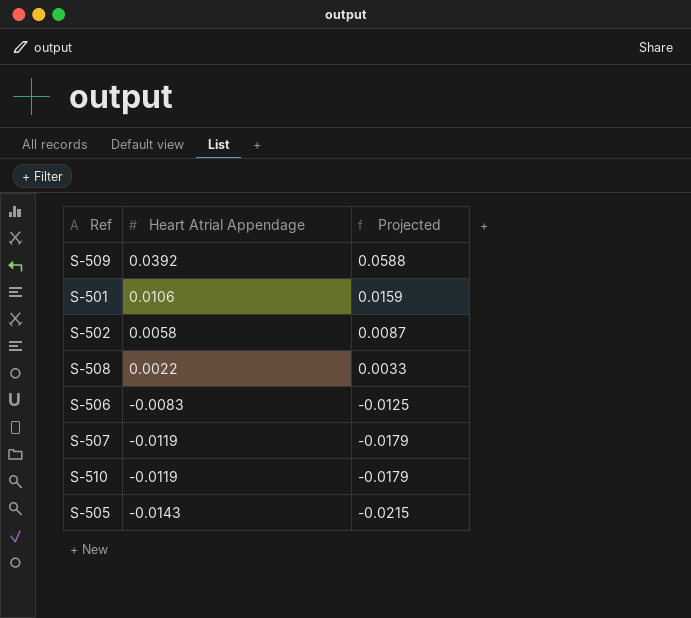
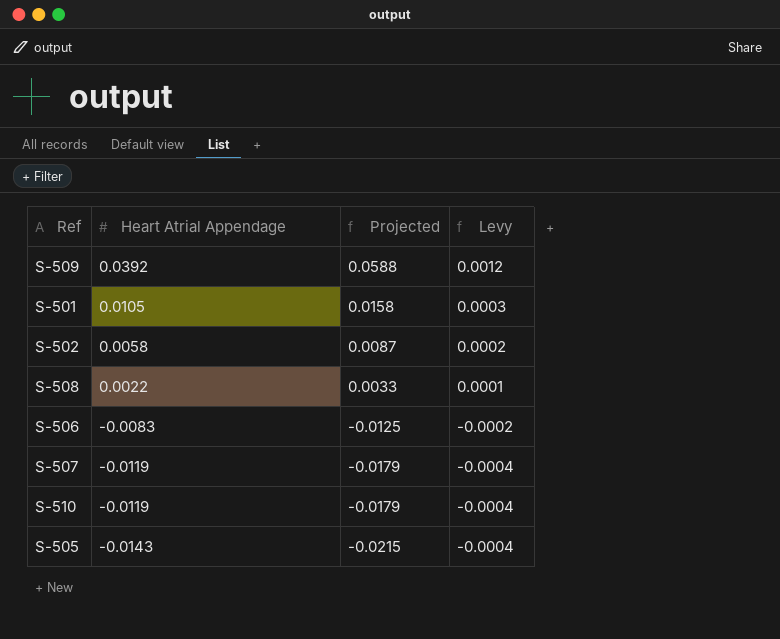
column Levy | formula: none -> [Heart Atrial Appendage] * 0.03
S-501 | Heart Atrial Appendage: 0.0106 -> 0.0105
S-501 | Projected: 0.0159 -> 0.0158

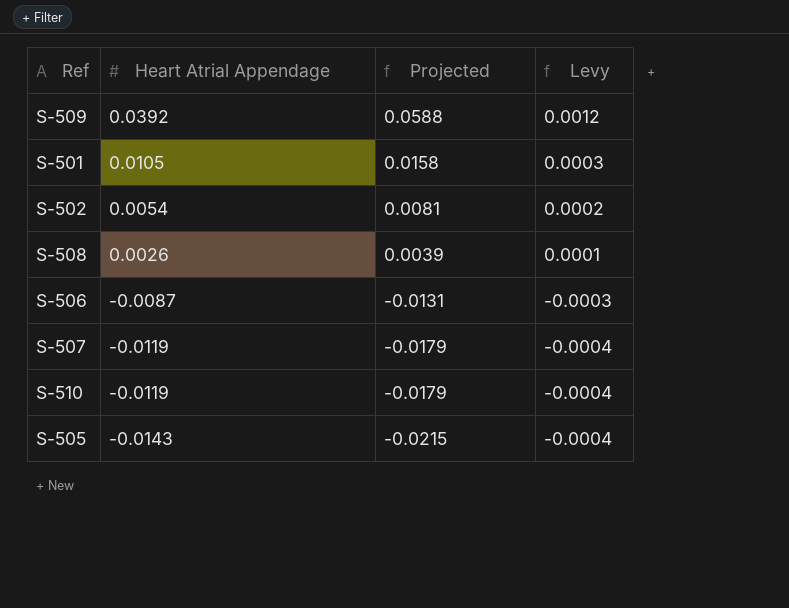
S-502 | Heart Atrial Appendage: 0.0058 -> 0.0054
S-502 | Projected: 0.0087 -> 0.0081
S-508 | Heart Atrial Appendage: 0.0022 -> 0.0026
S-508 | Projected: 0.0033 -> 0.0039
S-506 | Heart Atrial Appendage: -0.0083 -> -0.0087
S-506 | Projected: -0.0125 -> -0.0131
S-506 | Levy: -0.0002 -> -0.0003

